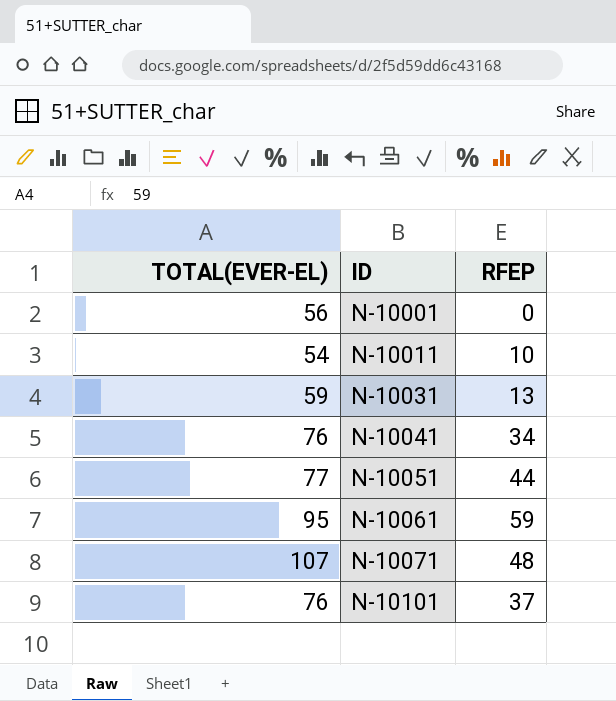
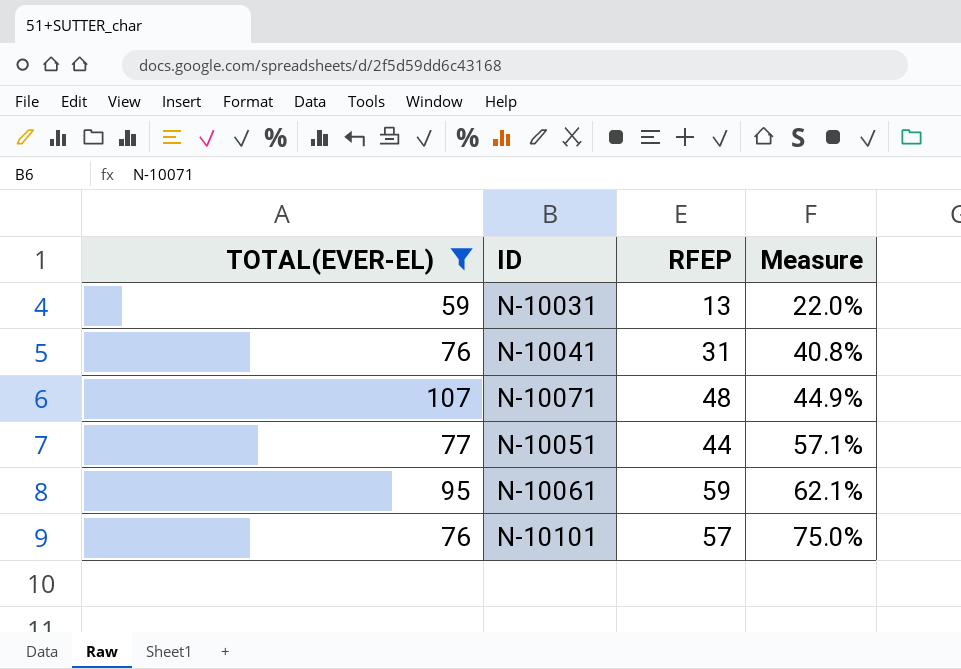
filter: none -> TOTAL(EVER-EL) >= 59
row order: ID ascending -> Measure ascending
column Measure | formula: none -> [RFEP] / [TOTAL(EVER-EL)]
N-10041 | RFEP: 34 -> 31
N-10101 | RFEP: 37 -> 57

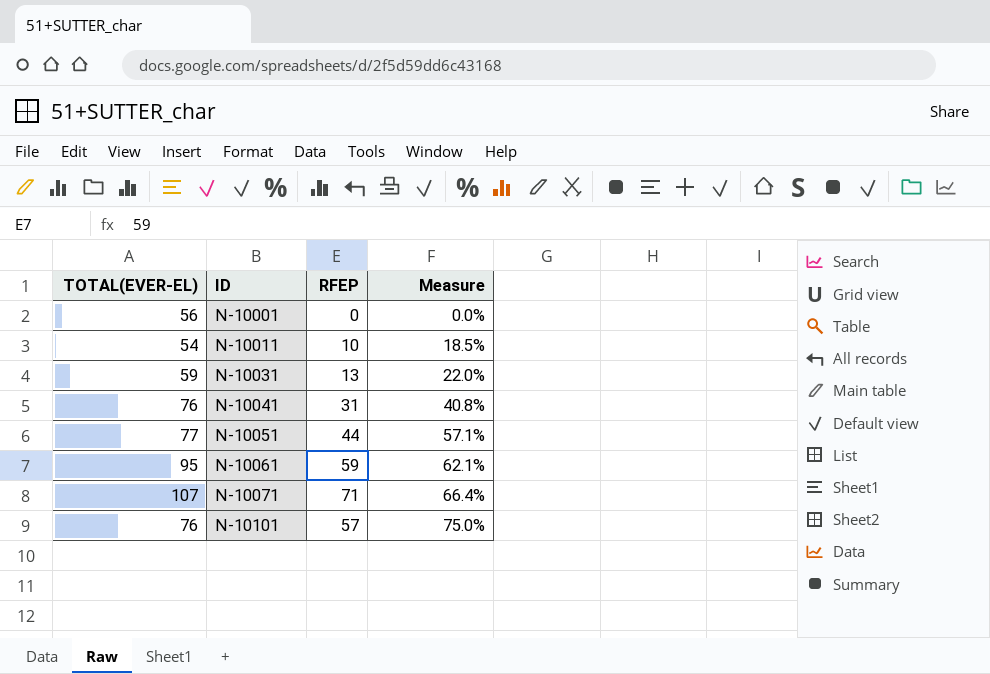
filter: TOTAL(EVER-EL) >= 59 -> none
row order: Measure ascending -> ID ascending
N-10071 | RFEP: 48 -> 71
N-10071 | Measure: 44.9% -> 66.4%

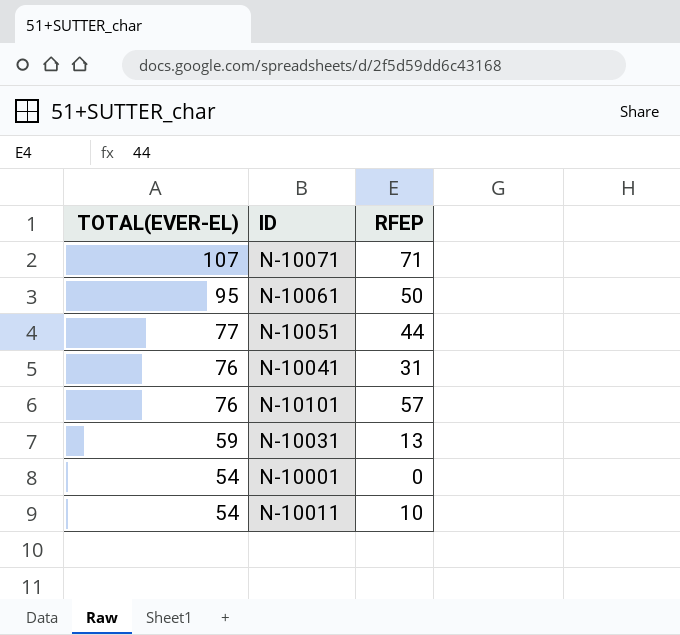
row order: ID ascending -> TOTAL(EVER-EL) descending
column Measure | formula: [RFEP] / [TOTAL(EVER-EL)] -> none
N-10061 | RFEP: 59 -> 50
N-10001 | TOTAL(EVER-EL): 56 -> 54

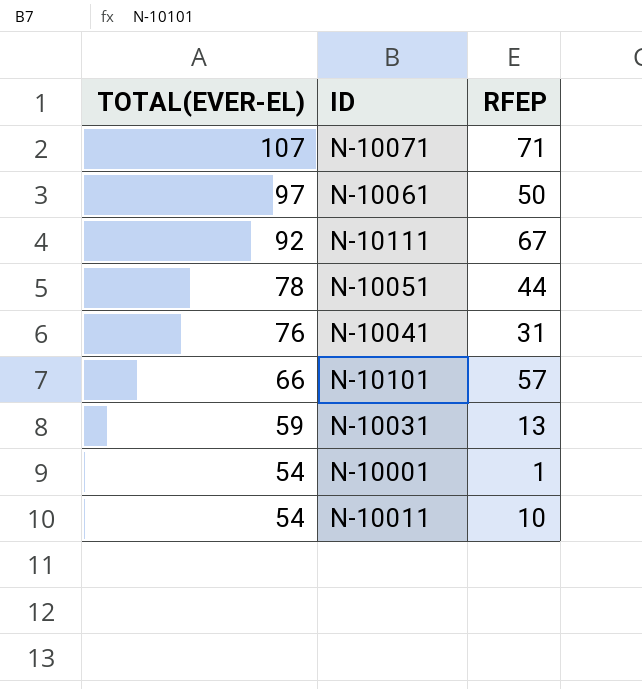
N-10061 | TOTAL(EVER-EL): 95 -> 97
row N-10111: none -> 92 | 67
N-10051 | TOTAL(EVER-EL): 77 -> 78
N-10101 | TOTAL(EVER-EL): 76 -> 66
N-10001 | RFEP: 0 -> 1

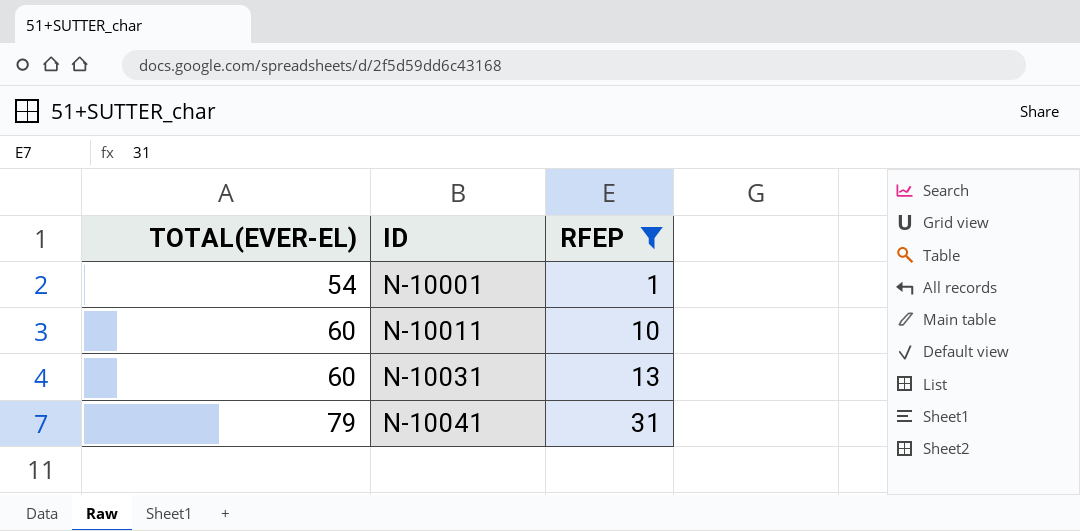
filter: none -> RFEP <= 31
row order: TOTAL(EVER-EL) descending -> TOTAL(EVER-EL) ascending
N-10011 | TOTAL(EVER-EL): 54 -> 60
N-10031 | TOTAL(EVER-EL): 59 -> 60
N-10041 | TOTAL(EVER-EL): 76 -> 79

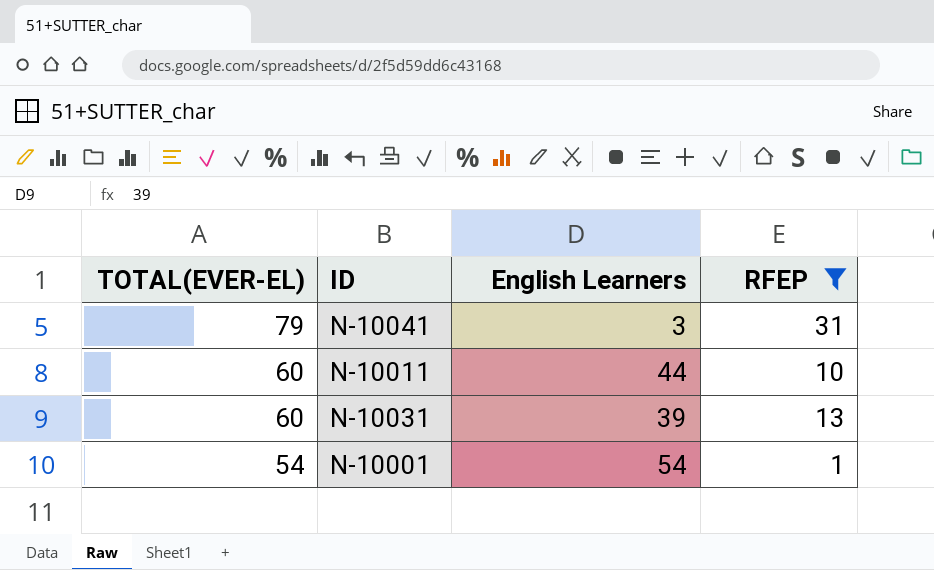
row order: TOTAL(EVER-EL) ascending -> TOTAL(EVER-EL) descending
column English Learners | position: none -> 3

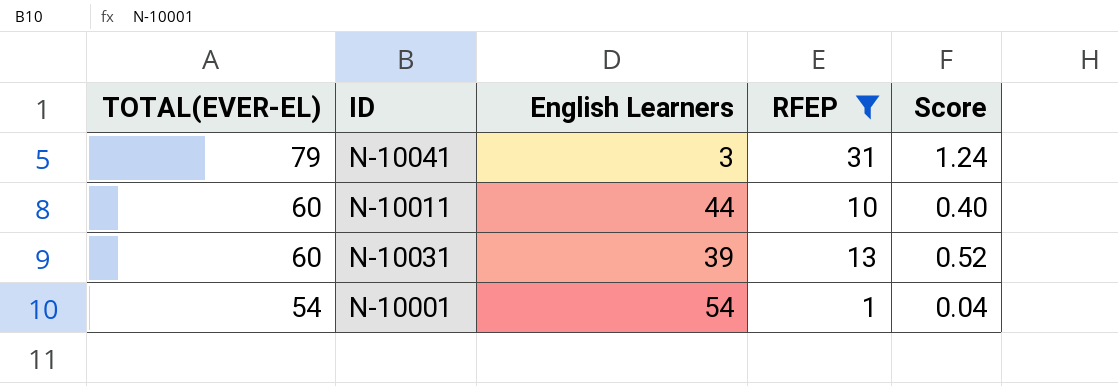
column Score | formula: none -> [RFEP] * 0.04

